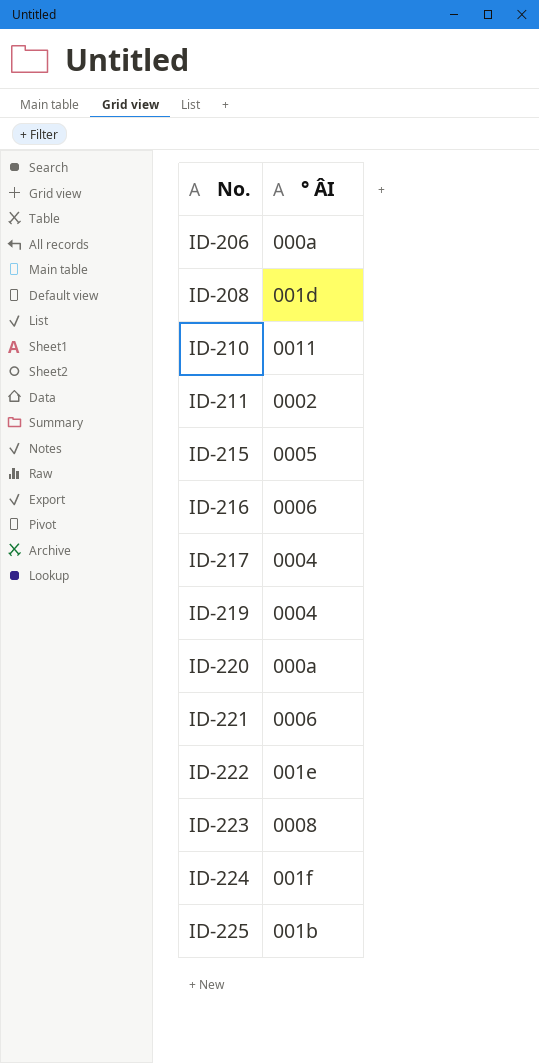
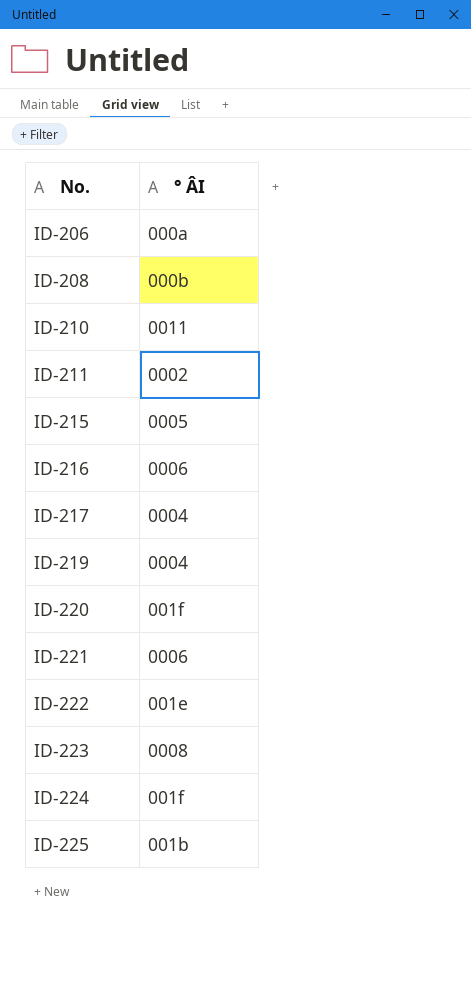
ID-208 | ° ÂI: 001d -> 000b
ID-220 | ° ÂI: 000a -> 001f

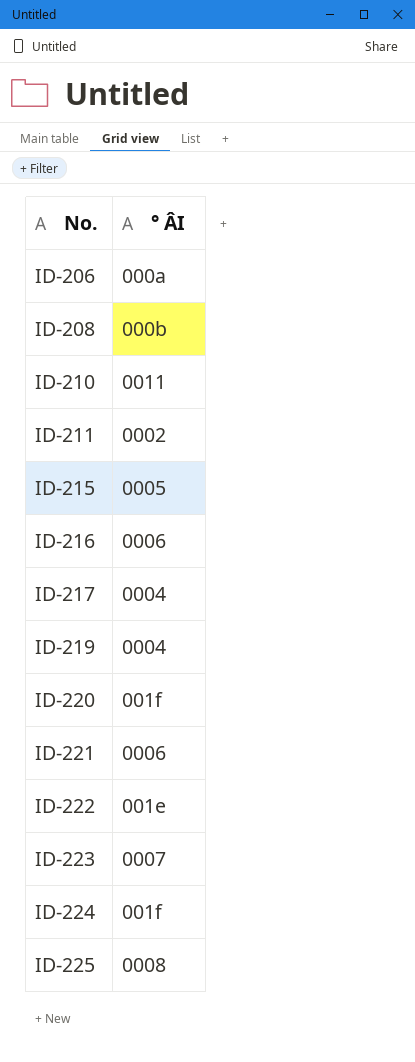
ID-223 | ° ÂI: 0008 -> 0007
ID-225 | ° ÂI: 001b -> 0008

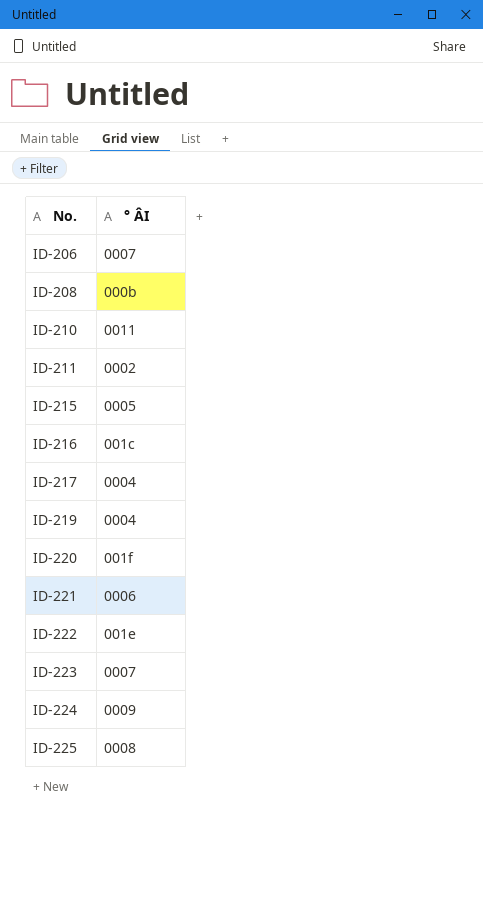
ID-206 | ° ÂI: 000a -> 0007
ID-216 | ° ÂI: 0006 -> 001c
ID-224 | ° ÂI: 001f -> 0009

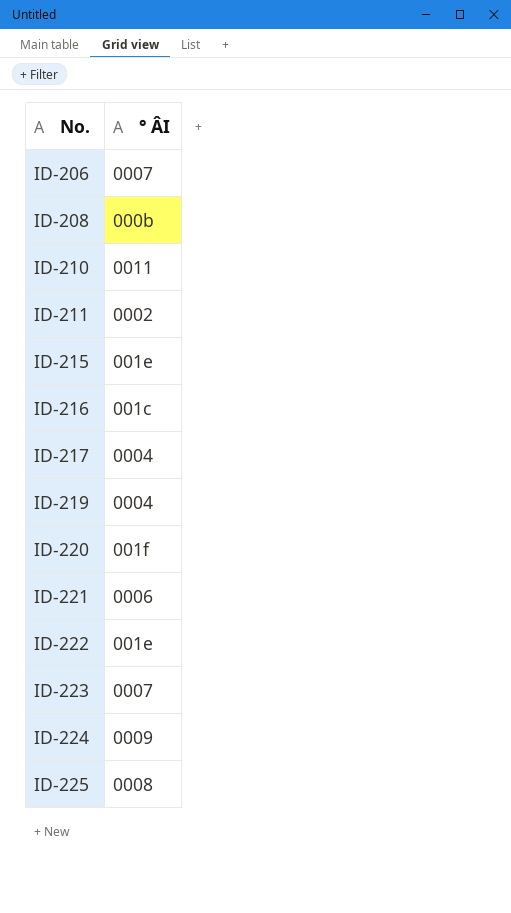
ID-215 | ° ÂI: 0005 -> 001e

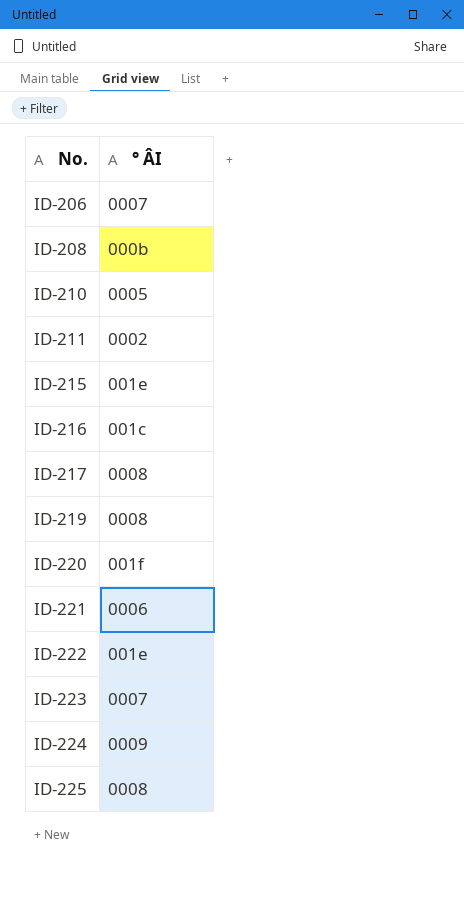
ID-210 | ° ÂI: 0011 -> 0005
ID-217 | ° ÂI: 0004 -> 0008
ID-219 | ° ÂI: 0004 -> 0008

